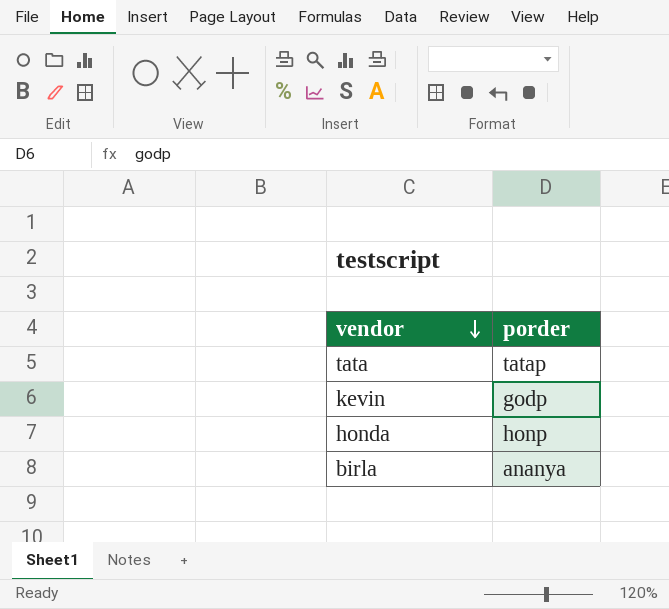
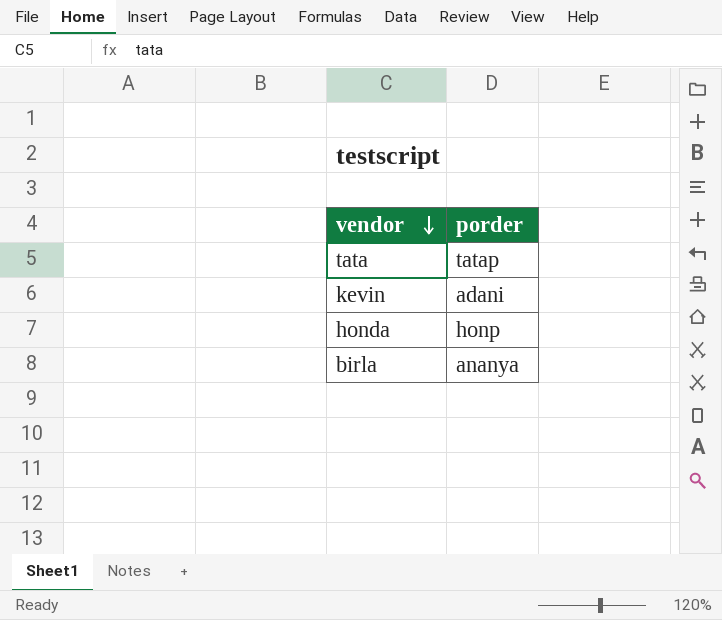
kevin | porder: godp -> adani

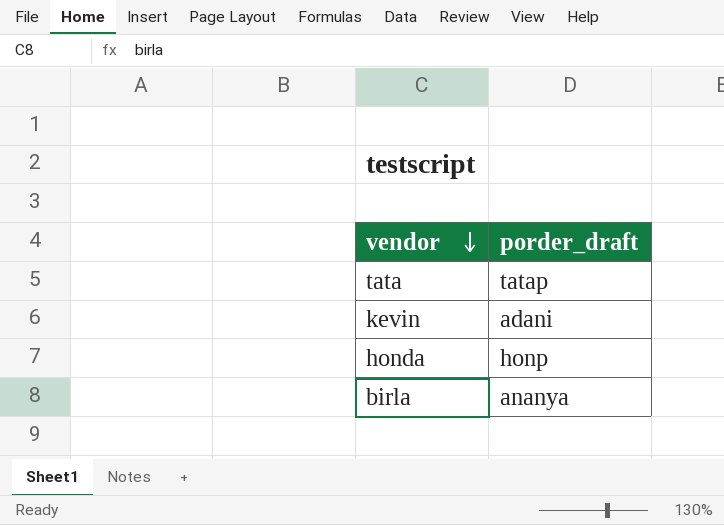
column name: porder -> porder_draft

